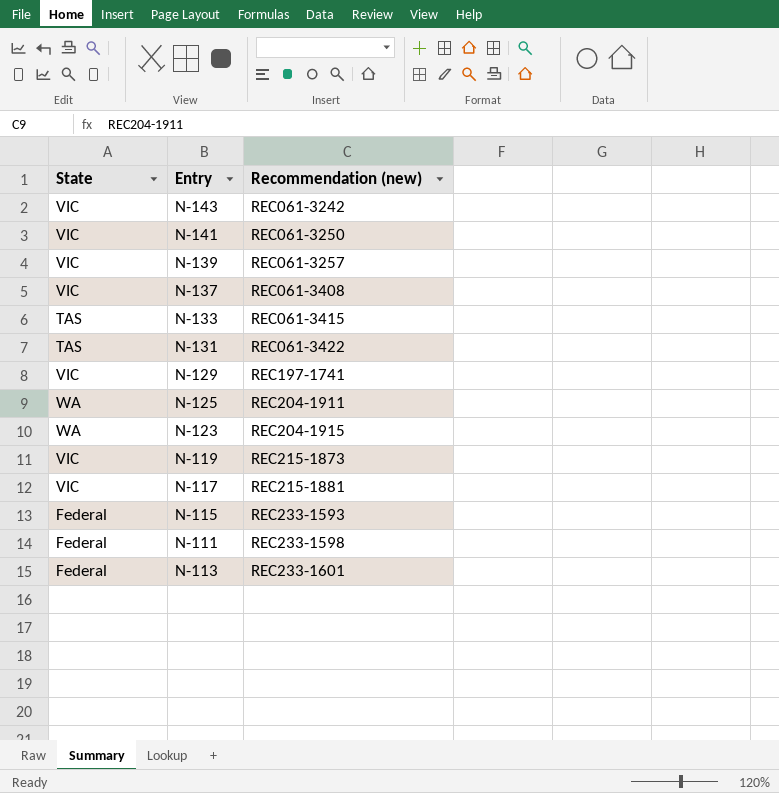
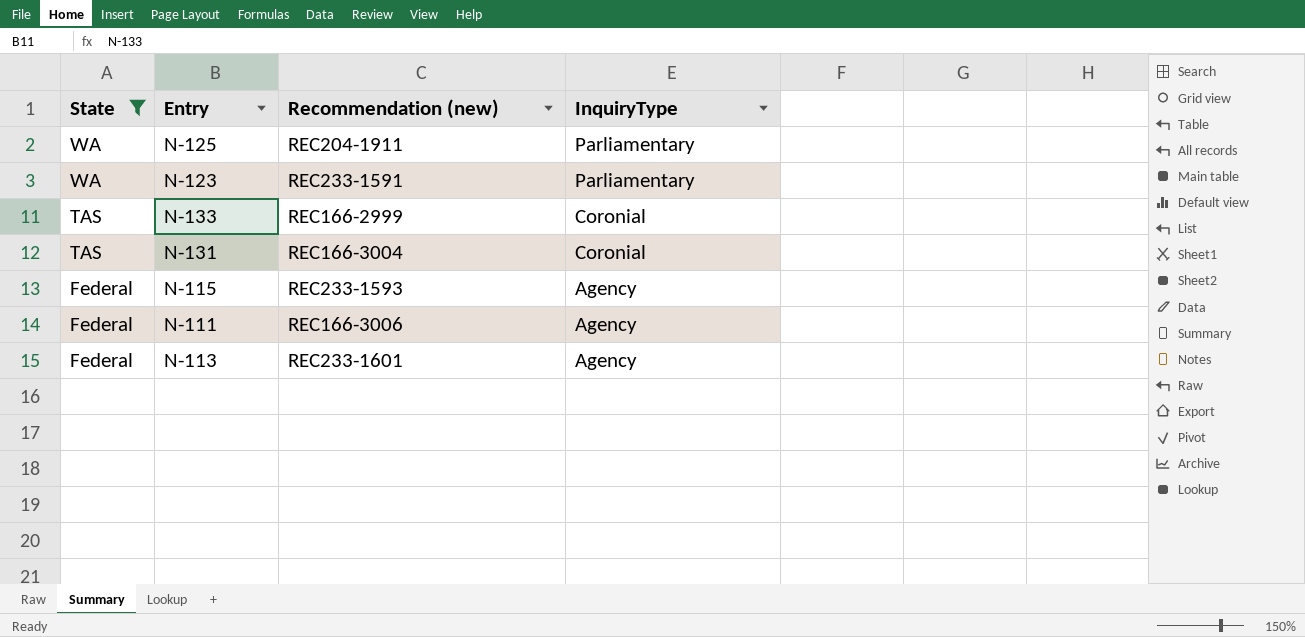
filter: none -> State != VIC
row order: Recommendation (new) ascending -> State descending
column InquiryType | position: none -> 4
N-123 | Recommendation (new): REC204-1915 -> REC233-1591
N-133 | Recommendation (new): REC061-3415 -> REC166-2999
N-131 | Recommendation (new): REC061-3422 -> REC166-3004
N-111 | Recommendation (new): REC233-1598 -> REC166-3006

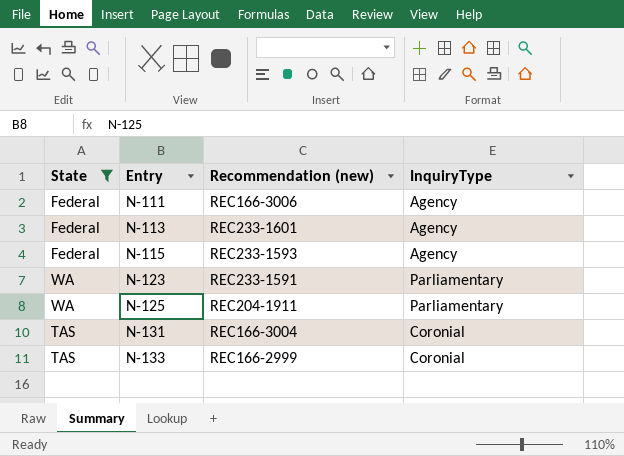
row order: State descending -> Entry ascending

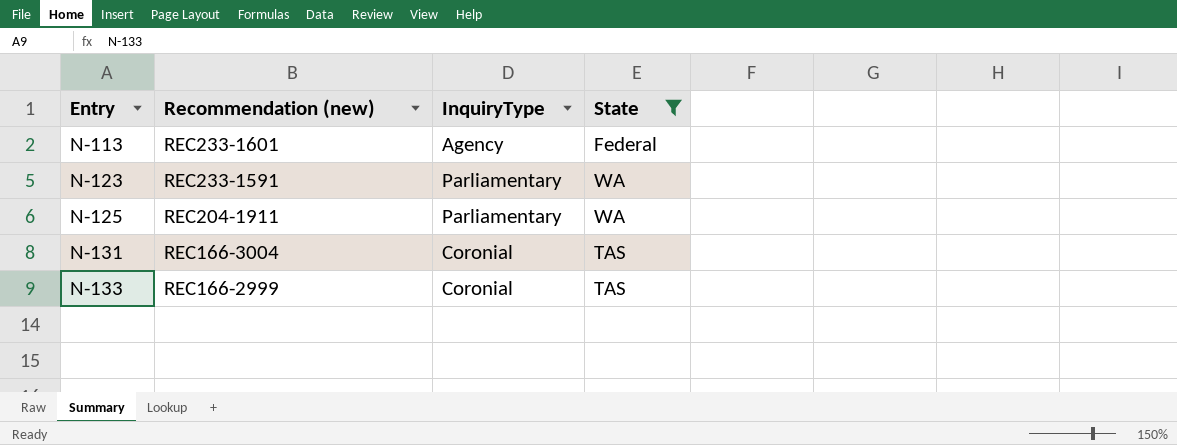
column State | position: 1 -> 4
row N-111: Federal | REC166-3006 | Agency -> none
row N-115: Federal | REC233-1593 | Agency -> none

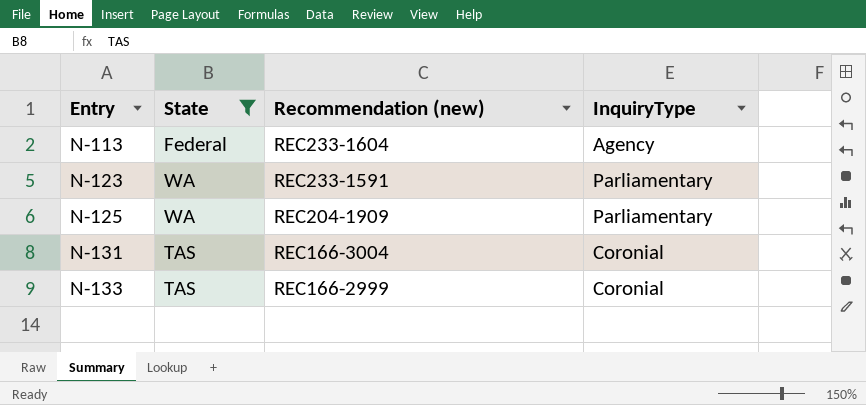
column State | position: 4 -> 2
N-113 | Recommendation (new): REC233-1601 -> REC233-1604
N-125 | Recommendation (new): REC204-1911 -> REC204-1909

